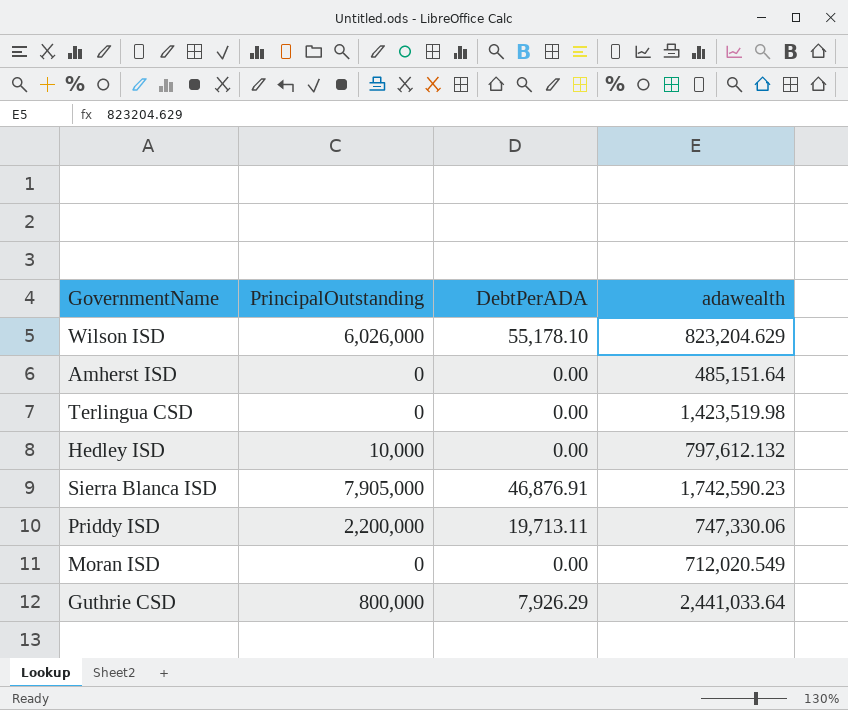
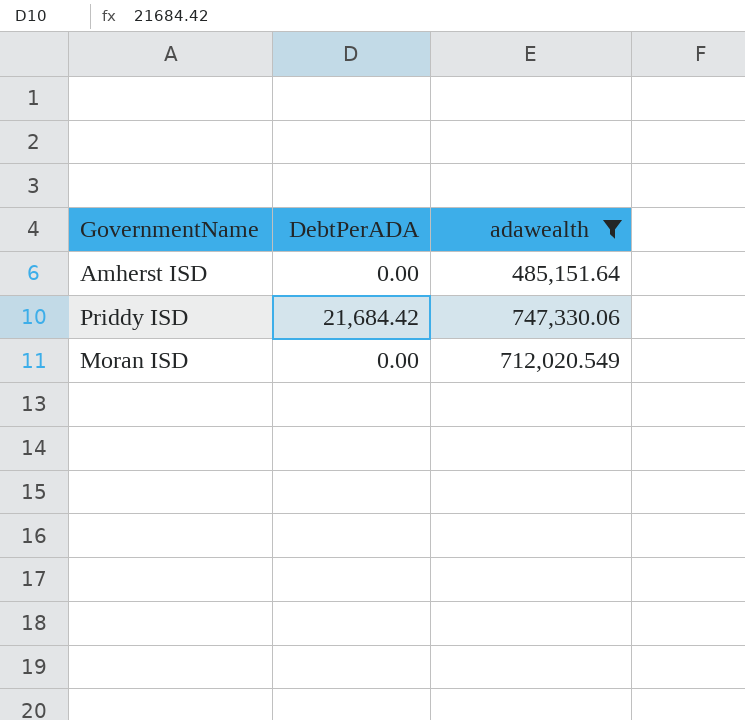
filter: none -> adawealth <= 747,330.06
column PrincipalOutstanding | position: 2 -> none
Priddy ISD | DebtPerADA: 19,713.11 -> 21,684.42

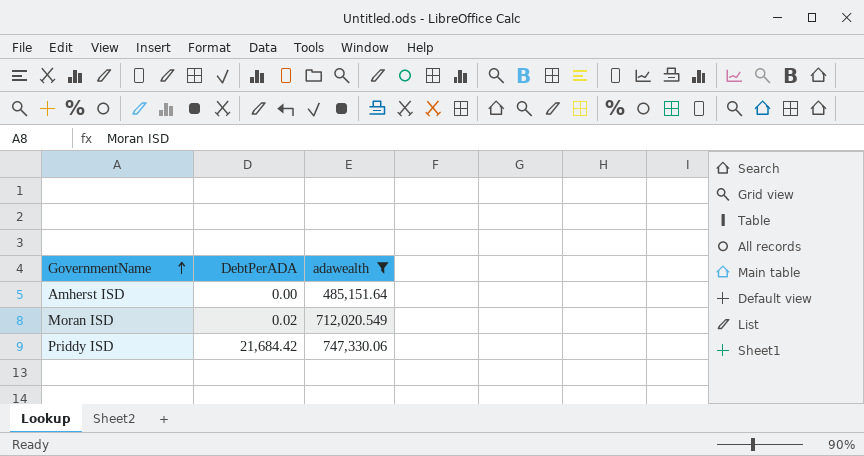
row order: none -> GovernmentName ascending
Moran ISD | DebtPerADA: 0.00 -> 0.02

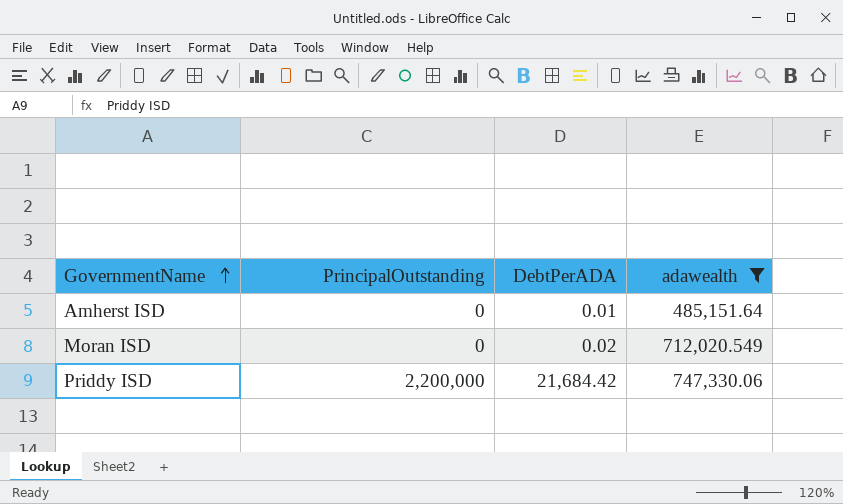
column PrincipalOutstanding | position: none -> 2
Amherst ISD | DebtPerADA: 0.00 -> 0.01

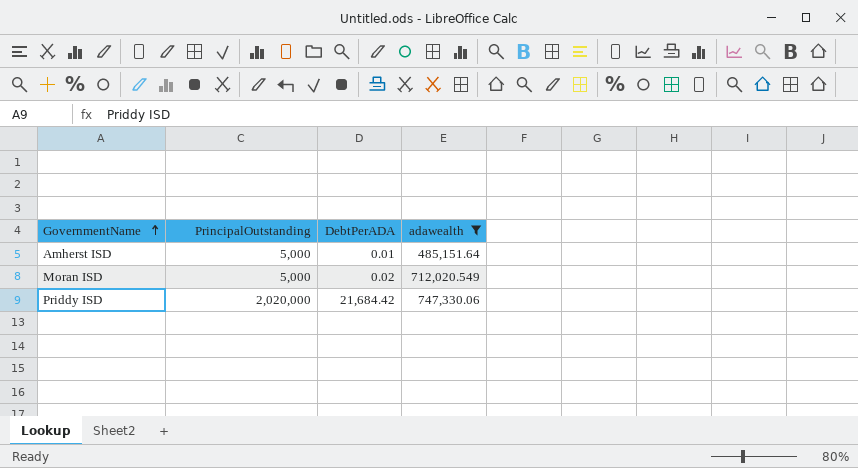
Amherst ISD | PrincipalOutstanding: 0 -> 5,000
Moran ISD | PrincipalOutstanding: 0 -> 5,000
Priddy ISD | PrincipalOutstanding: 2,200,000 -> 2,020,000

